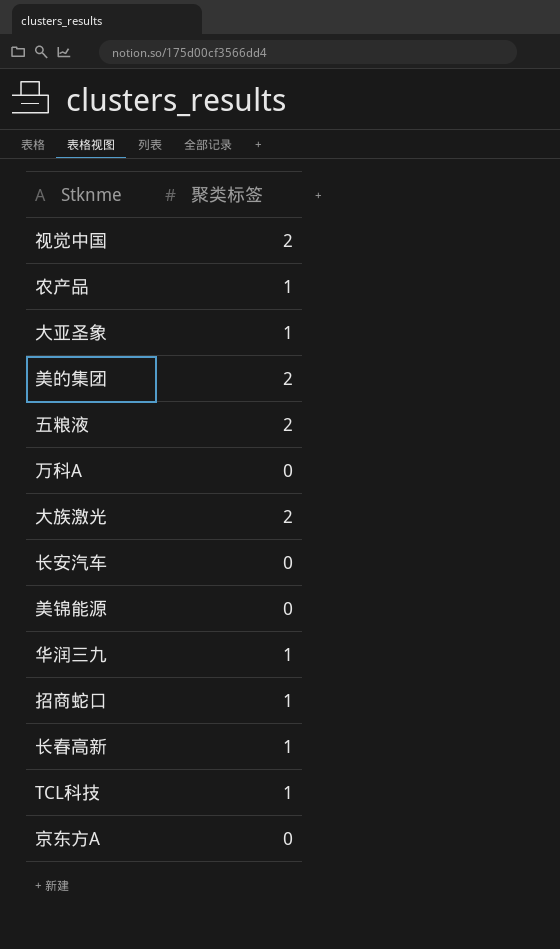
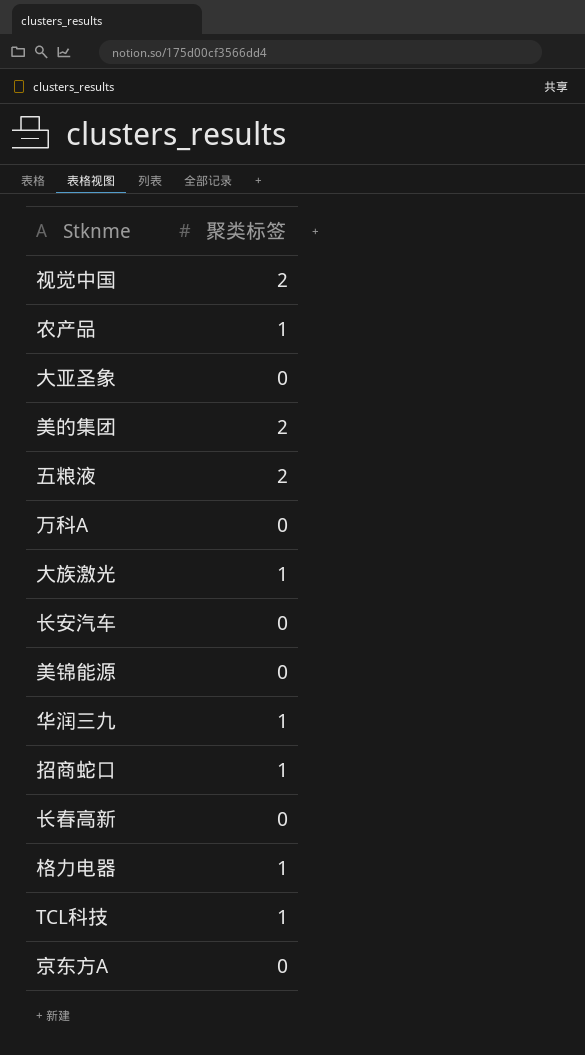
大亚圣象 | 聚类标签: 1 -> 0
大族激光 | 聚类标签: 2 -> 1
长春高新 | 聚类标签: 1 -> 0
row 格力电器: none -> 1

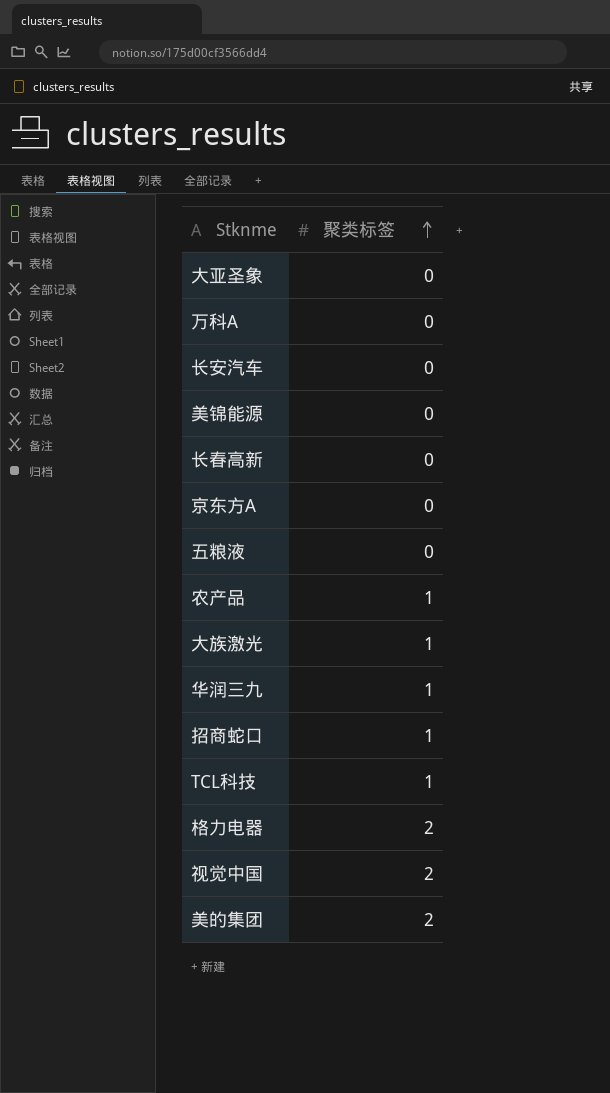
row order: none -> 聚类标签 ascending
五粮液 | 聚类标签: 2 -> 0
格力电器 | 聚类标签: 1 -> 2

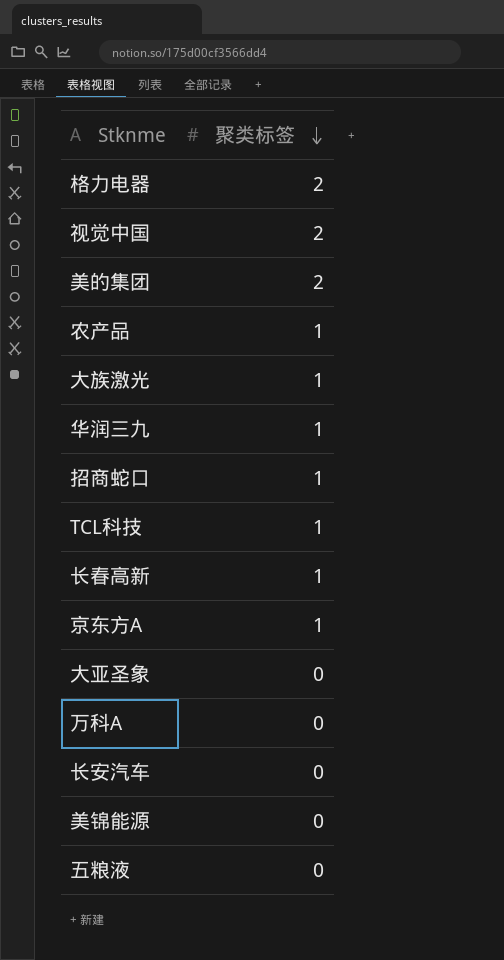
row order: 聚类标签 ascending -> 聚类标签 descending
长春高新 | 聚类标签: 0 -> 1
京东方A | 聚类标签: 0 -> 1

